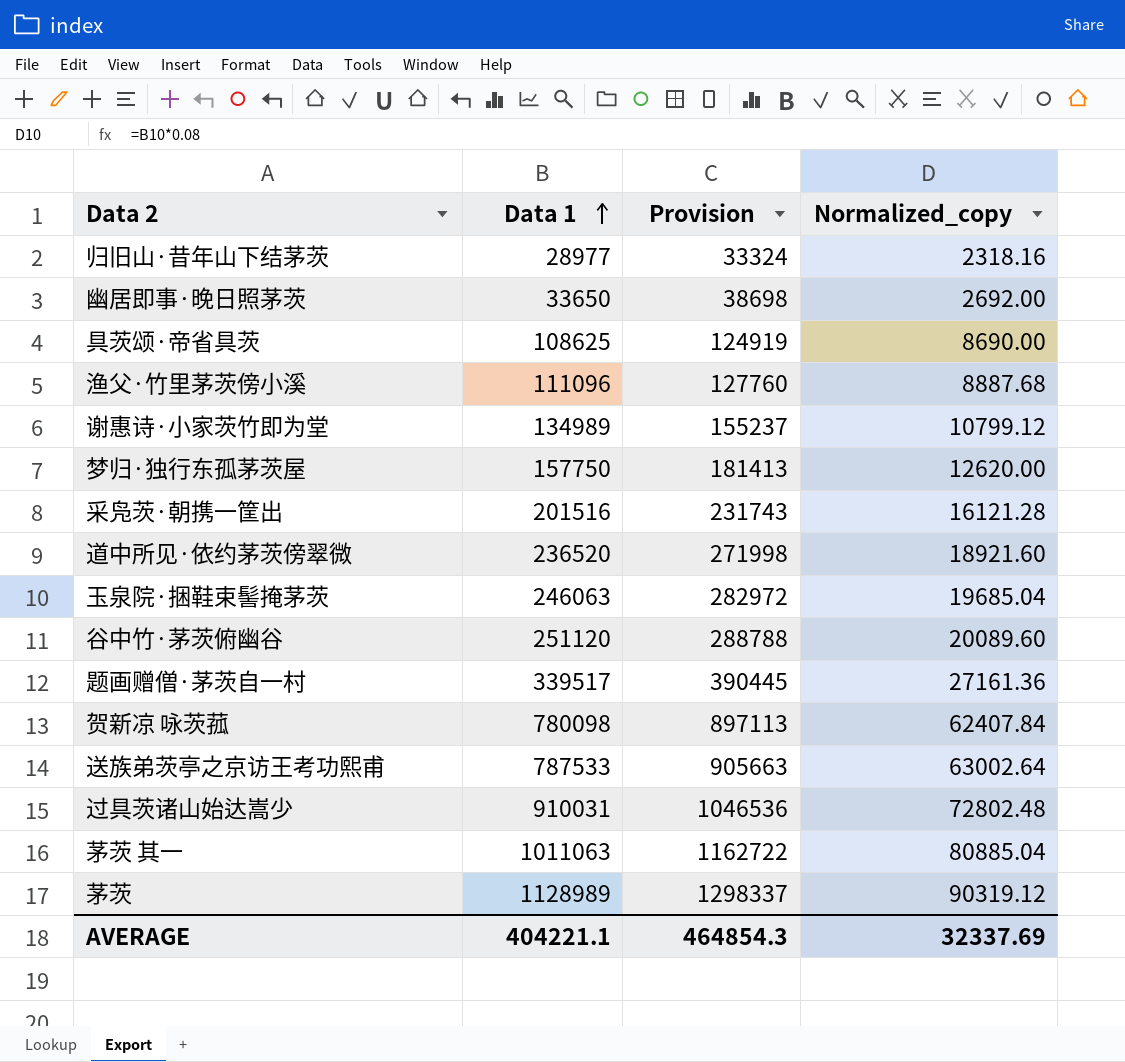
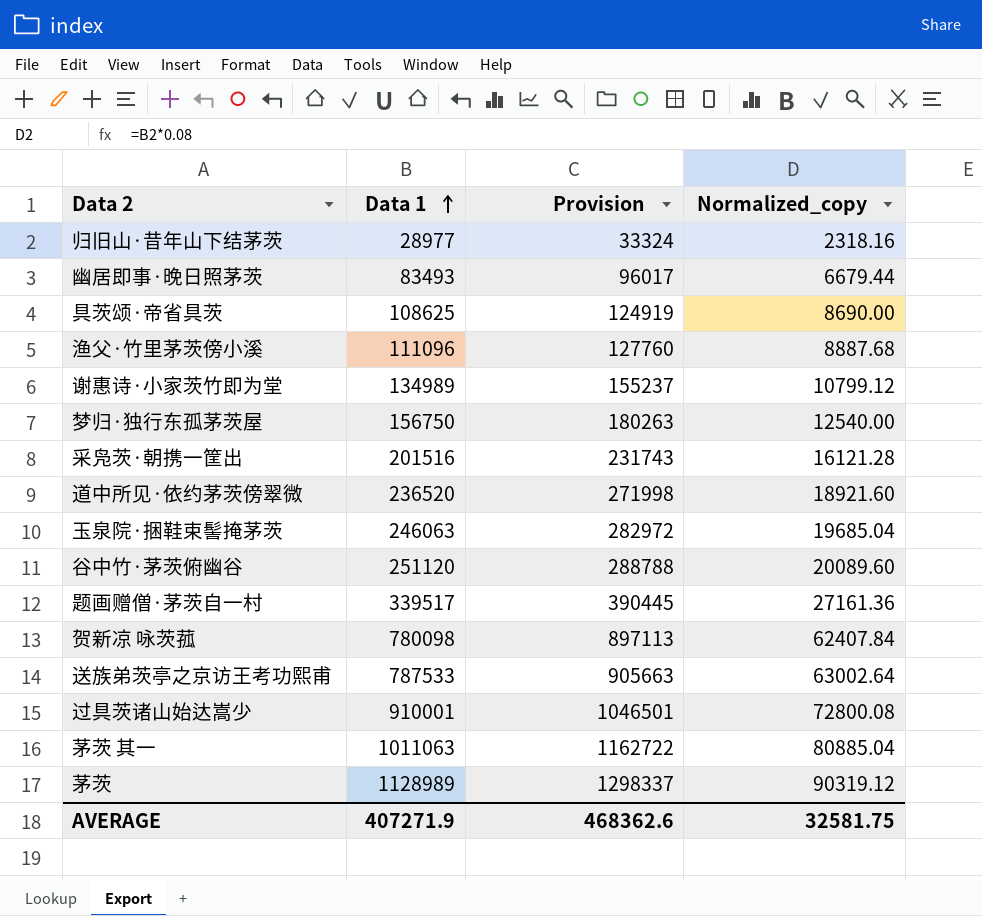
幽居即事·晚日照茅茨 | Data 1: 33650 -> 83493
幽居即事·晚日照茅茨 | Provision: 38698 -> 96017
幽居即事·晚日照茅茨 | Normalized_copy: 2692.00 -> 6679.44
梦归·独行东孤茅茨屋 | Data 1: 157750 -> 156750
梦归·独行东孤茅茨屋 | Provision: 181413 -> 180263
梦归·独行东孤茅茨屋 | Normalized_copy: 12620.00 -> 12540.00
过具茨诸山始达嵩少 | Data 1: 910031 -> 910001
过具茨诸山始达嵩少 | Provision: 1046536 -> 1046501
过具茨诸山始达嵩少 | Normalized_copy: 72802.48 -> 72800.08
AVERAGE | Data 1: 404221.1 -> 407271.9
AVERAGE | Provision: 464854.3 -> 468362.6
AVERAGE | Normalized_copy: 32337.69 -> 32581.75

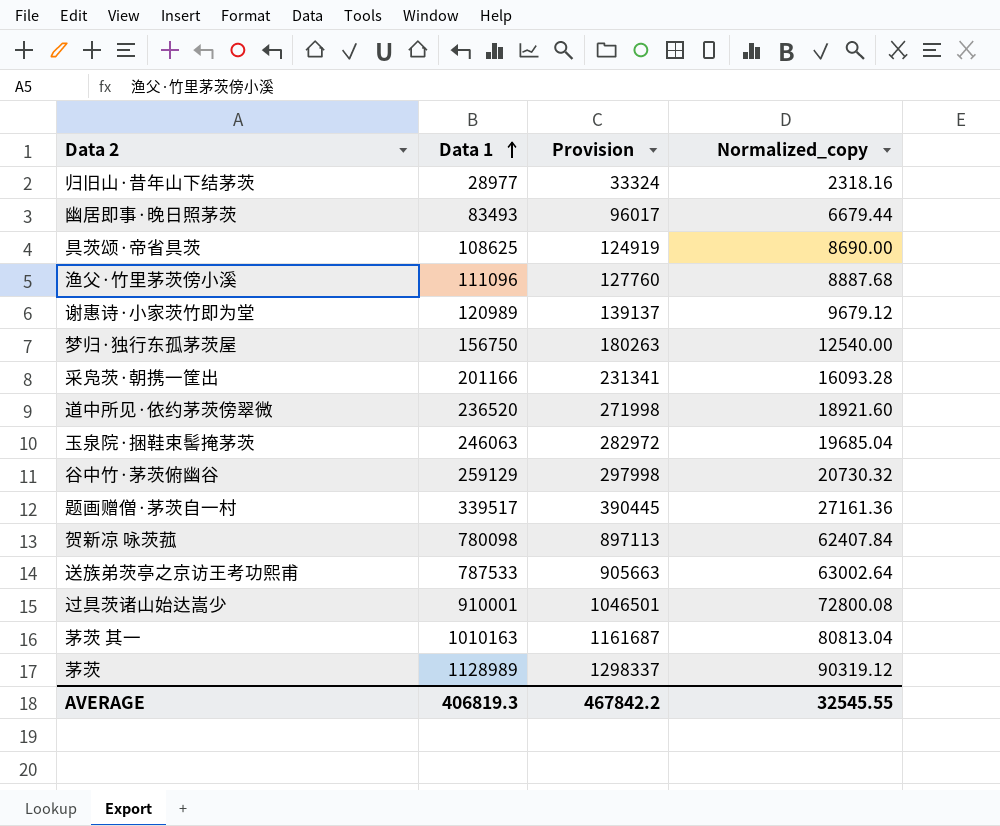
谢惠诗·小家茨竹即为堂 | Data 1: 134989 -> 120989
谢惠诗·小家茨竹即为堂 | Provision: 155237 -> 139137
谢惠诗·小家茨竹即为堂 | Normalized_copy: 10799.12 -> 9679.12
采凫茨·朝携一筐出 | Data 1: 201516 -> 201166
采凫茨·朝携一筐出 | Provision: 231743 -> 231341
采凫茨·朝携一筐出 | Normalized_copy: 16121.28 -> 16093.28
谷中竹·茅茨俯幽谷 | Data 1: 251120 -> 259129
谷中竹·茅茨俯幽谷 | Provision: 288788 -> 297998
谷中竹·茅茨俯幽谷 | Normalized_copy: 20089.60 -> 20730.32
茅茨 其一 | Data 1: 1011063 -> 1010163
茅茨 其一 | Provision: 1162722 -> 1161687
茅茨 其一 | Normalized_copy: 80885.04 -> 80813.04
AVERAGE | Data 1: 407271.9 -> 406819.3
AVERAGE | Provision: 468362.6 -> 467842.2
AVERAGE | Normalized_copy: 32581.75 -> 32545.55

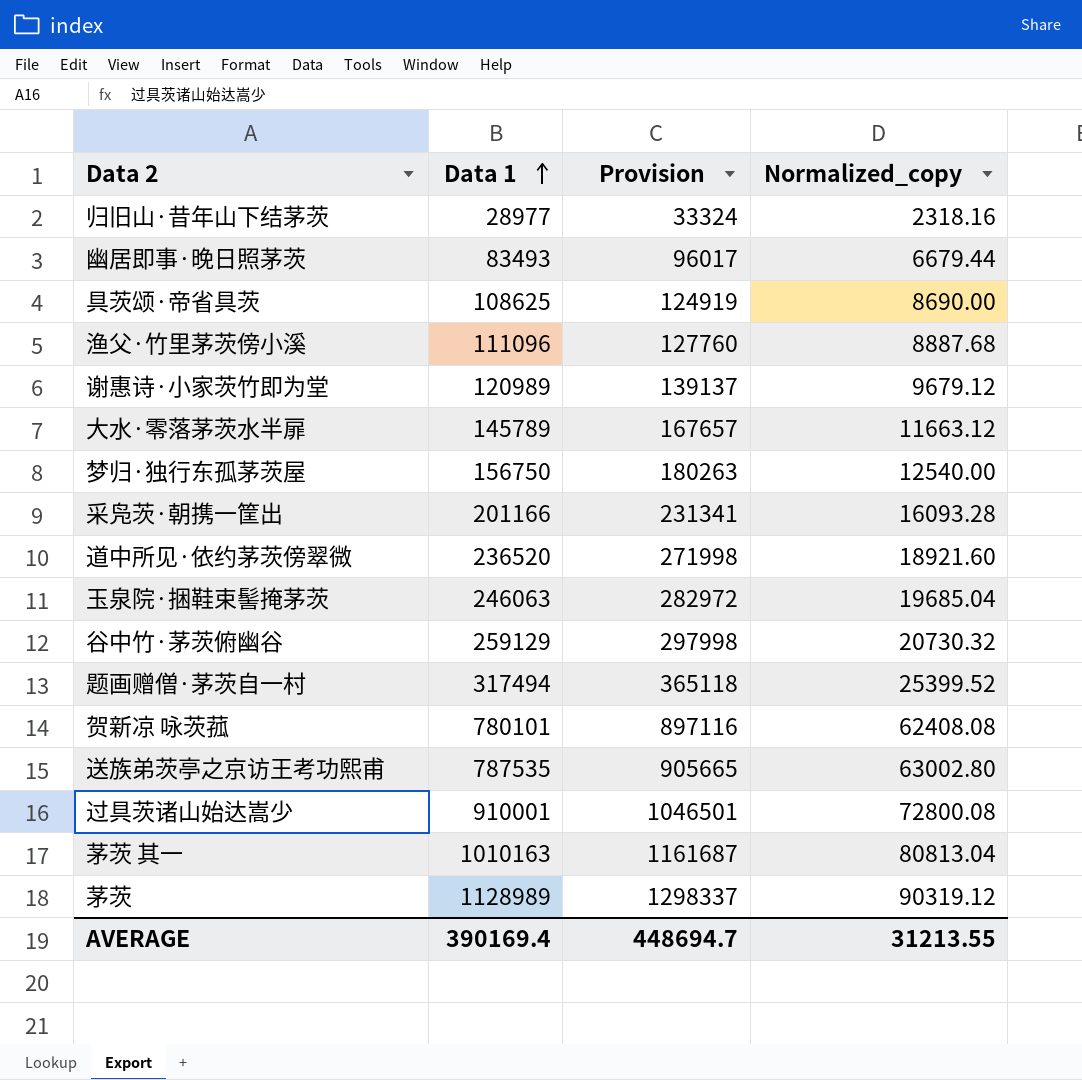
row 大水·零落茅茨水半扉: none -> 145789 | 167657 | 11663.12
题画赠僧·茅茨自一村 | Data 1: 339517 -> 317494
题画赠僧·茅茨自一村 | Provision: 390445 -> 365118
题画赠僧·茅茨自一村 | Normalized_copy: 27161.36 -> 25399.52
贺新凉 咏茨菰 | Data 1: 780098 -> 780101
贺新凉 咏茨菰 | Provision: 897113 -> 897116
贺新凉 咏茨菰 | Normalized_copy: 62407.84 -> 62408.08
送族弟茨亭之京访王考功熙甫 | Data 1: 787533 -> 787535
送族弟茨亭之京访王考功熙甫 | Provision: 905663 -> 905665
送族弟茨亭之京访王考功熙甫 | Normalized_copy: 63002.64 -> 63002.80
AVERAGE | Data 1: 406819.3 -> 390169.4
AVERAGE | Provision: 467842.2 -> 448694.7
AVERAGE | Normalized_copy: 32545.55 -> 31213.55

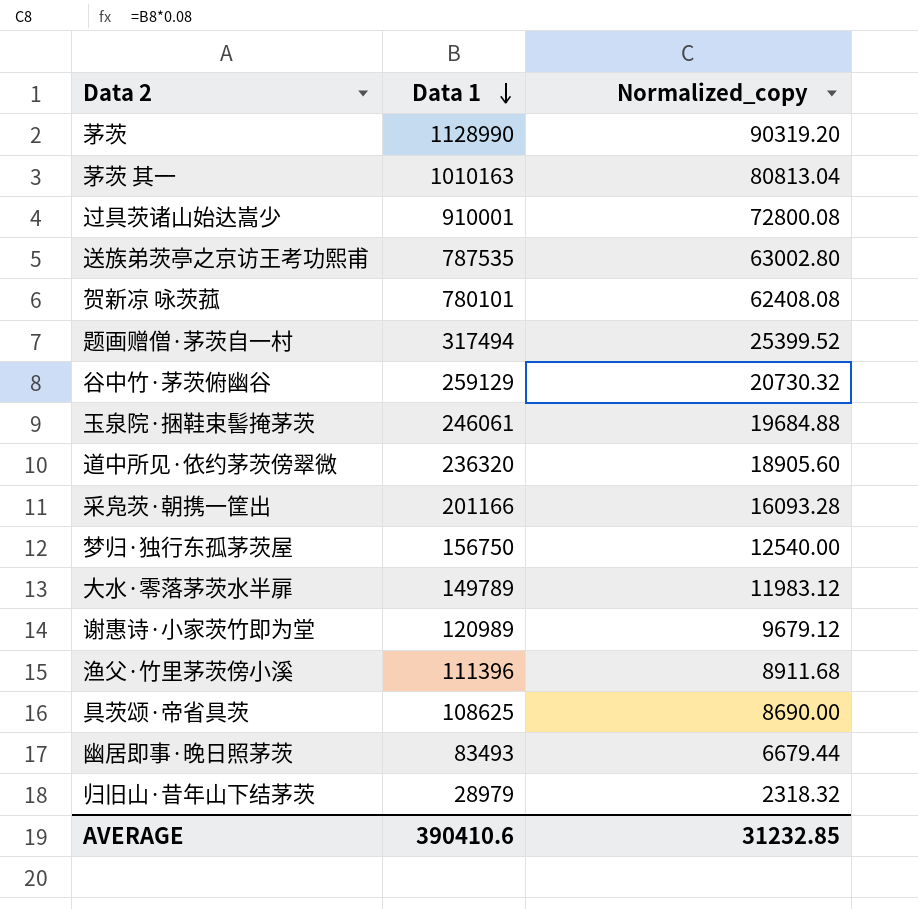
row order: Data 1 ascending -> Data 1 descending
column Provision | formula: [Data 1] * 1.15 -> none
茅茨 | Data 1: 1128989 -> 1128990
茅茨 | Normalized_copy: 90319.12 -> 90319.20
玉泉院·捆鞋束髻掩茅茨 | Data 1: 246063 -> 246061
玉泉院·捆鞋束髻掩茅茨 | Normalized_copy: 19685.04 -> 19684.88
道中所见·依约茅茨傍翠微 | Data 1: 236520 -> 236320
道中所见·依约茅茨傍翠微 | Normalized_copy: 18921.60 -> 18905.60
大水·零落茅茨水半扉 | Data 1: 145789 -> 149789
大水·零落茅茨水半扉 | Normalized_copy: 11663.12 -> 11983.12
渔父·竹里茅茨傍小溪 | Data 1: 111096 -> 111396
渔父·竹里茅茨傍小溪 | Normalized_copy: 8887.68 -> 8911.68
归旧山·昔年山下结茅茨 | Data 1: 28977 -> 28979
归旧山·昔年山下结茅茨 | Normalized_copy: 2318.16 -> 2318.32
AVERAGE | Data 1: 390169.4 -> 390410.6
AVERAGE | Normalized_copy: 31213.55 -> 31232.85

